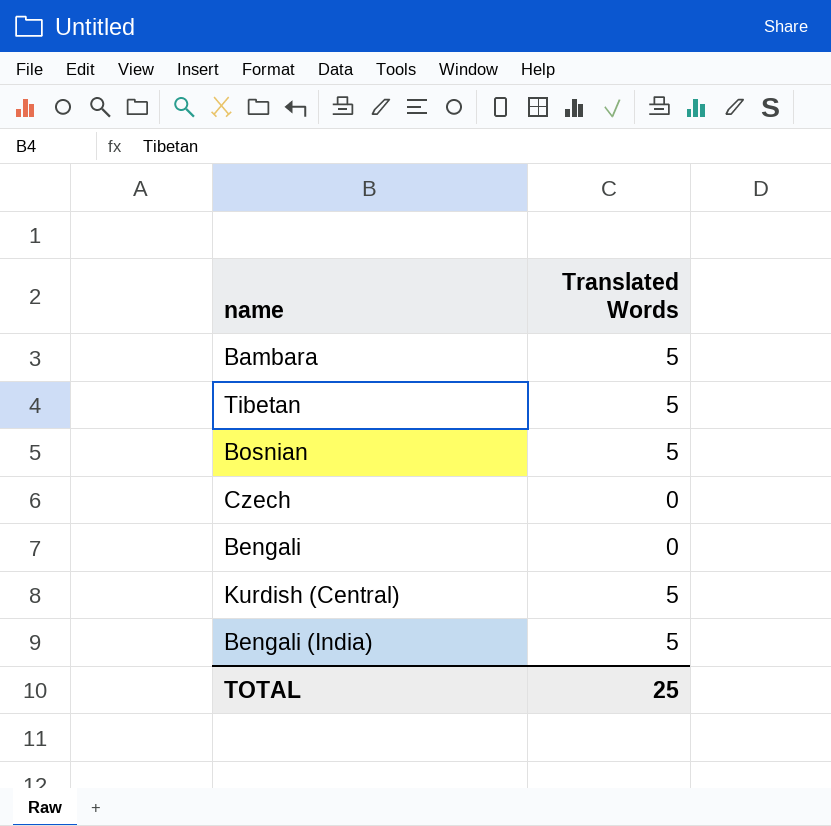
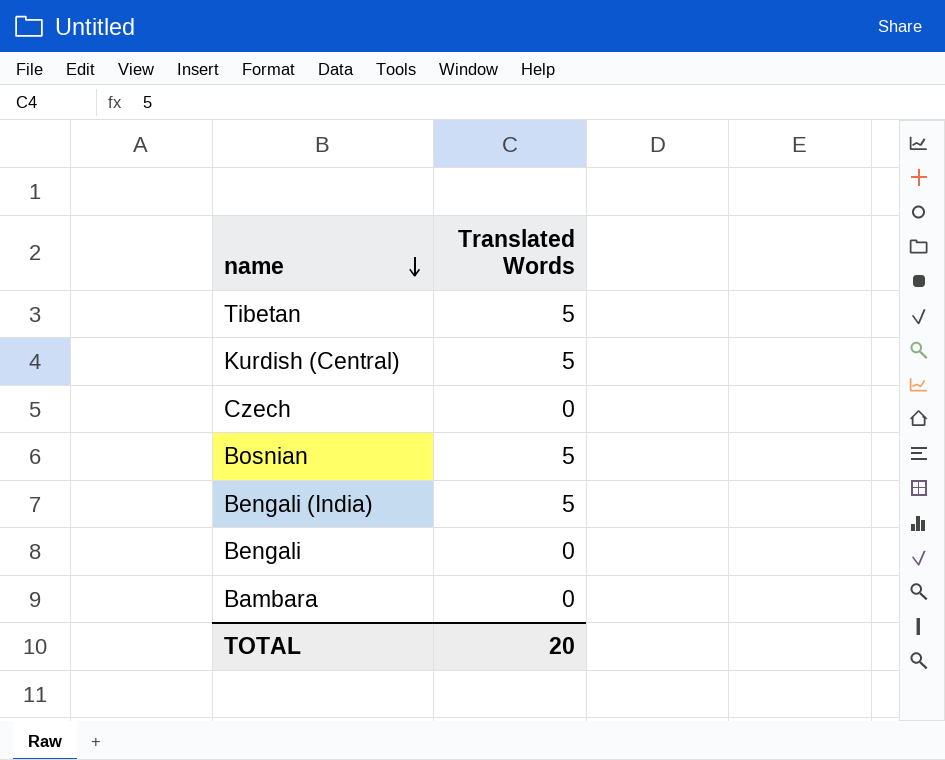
row order: none -> name descending
Bambara | Translated Words: 5 -> 0
TOTAL | Translated Words: 25 -> 20

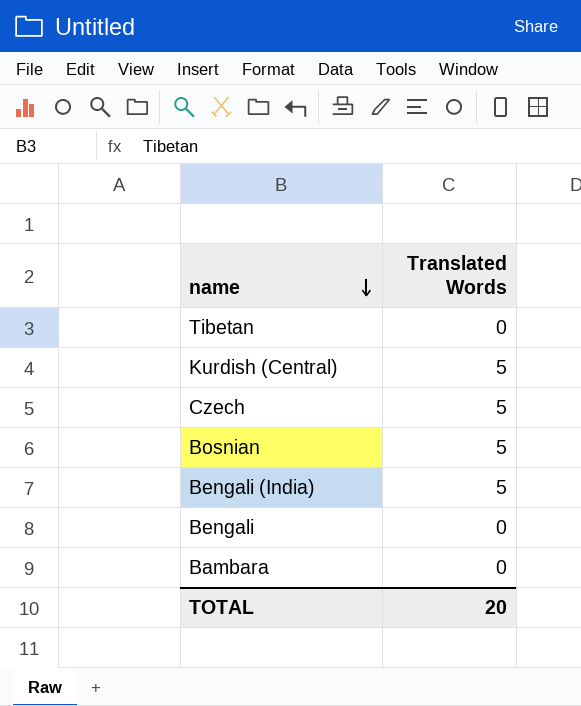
Tibetan | Translated Words: 5 -> 0
Czech | Translated Words: 0 -> 5

